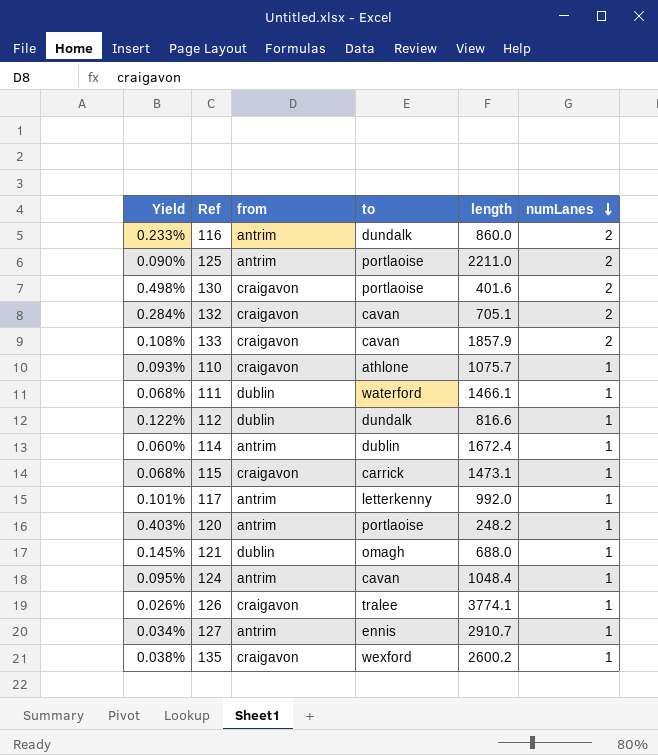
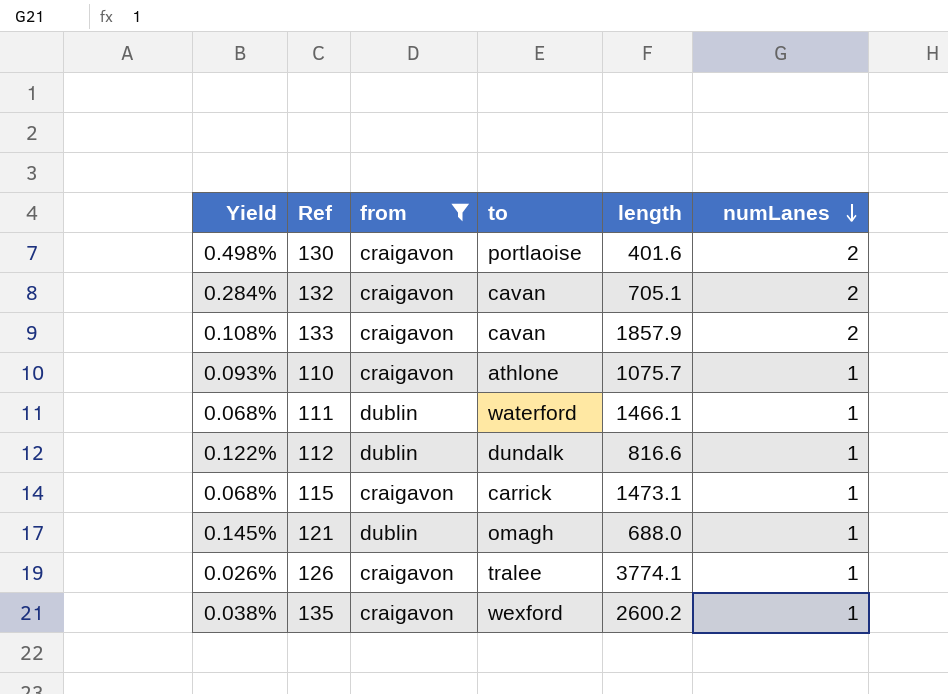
filter: none -> from != antrim

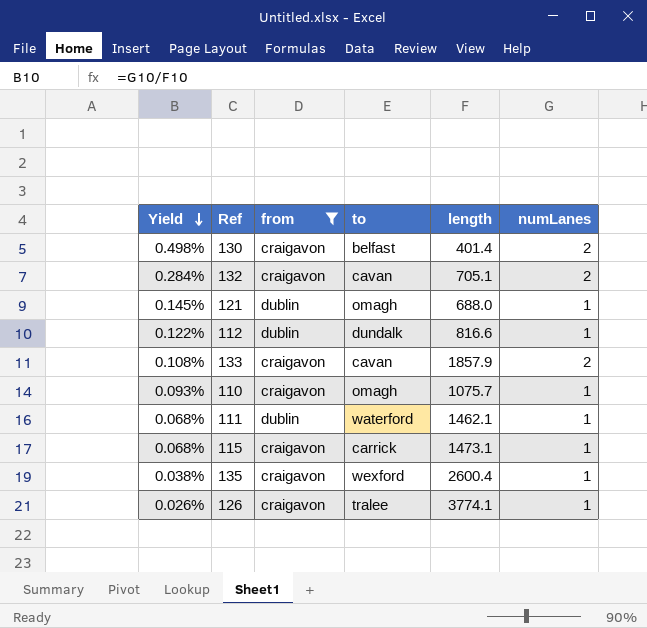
row order: numLanes descending -> Yield descending
130 | to: portlaoise -> belfast
130 | length: 401.6 -> 401.4
110 | to: athlone -> omagh
111 | length: 1466.1 -> 1462.1
135 | length: 2600.2 -> 2600.4

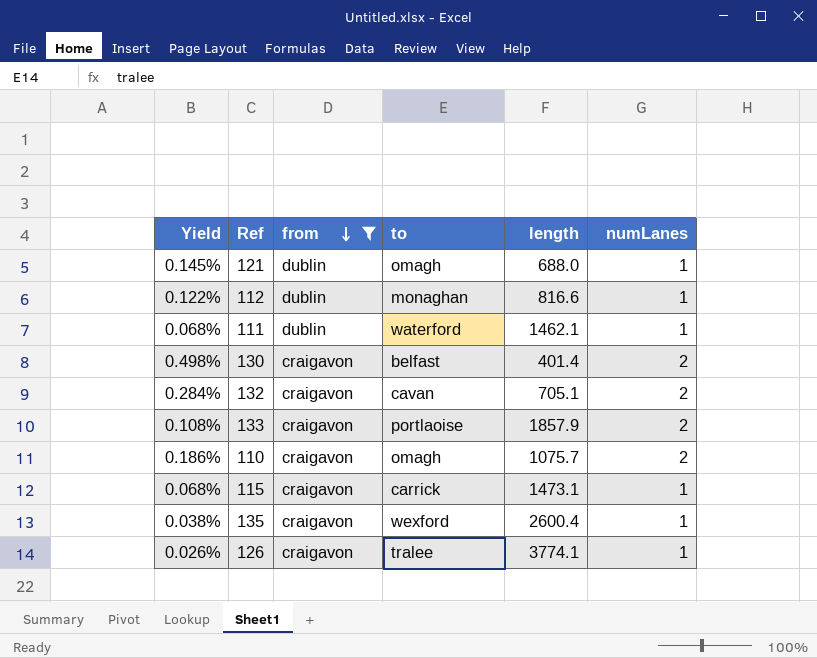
row order: Yield descending -> from descending
112 | to: dundalk -> monaghan
133 | to: cavan -> portlaoise
110 | Yield: 0.093% -> 0.186%
110 | numLanes: 1 -> 2

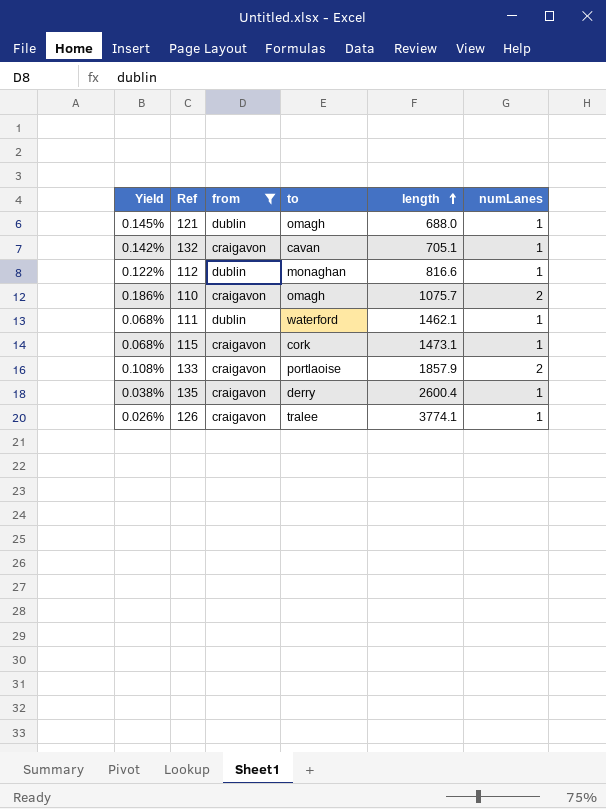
row order: from descending -> length ascending
row 130: 0.498% | craigavon | belfast | 401.4 | 2 -> none
132 | Yield: 0.284% -> 0.142%
132 | numLanes: 2 -> 1
115 | to: carrick -> cork
135 | to: wexford -> derry

